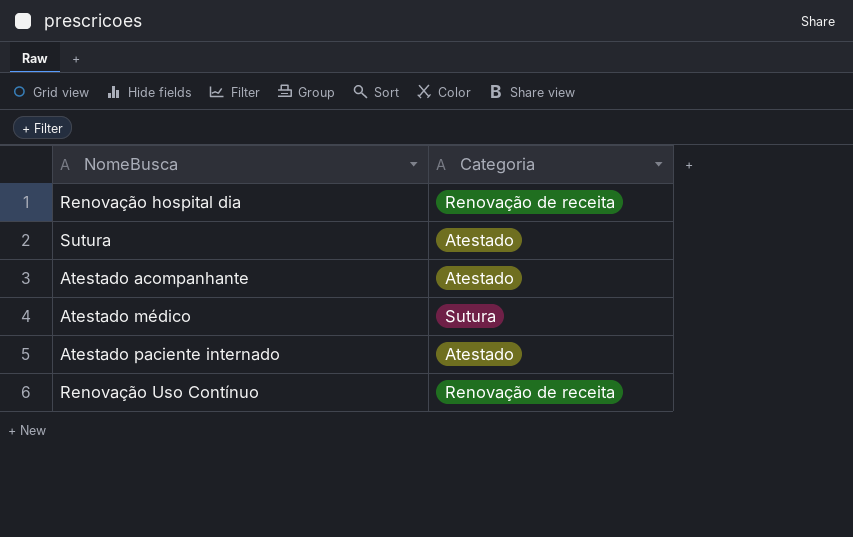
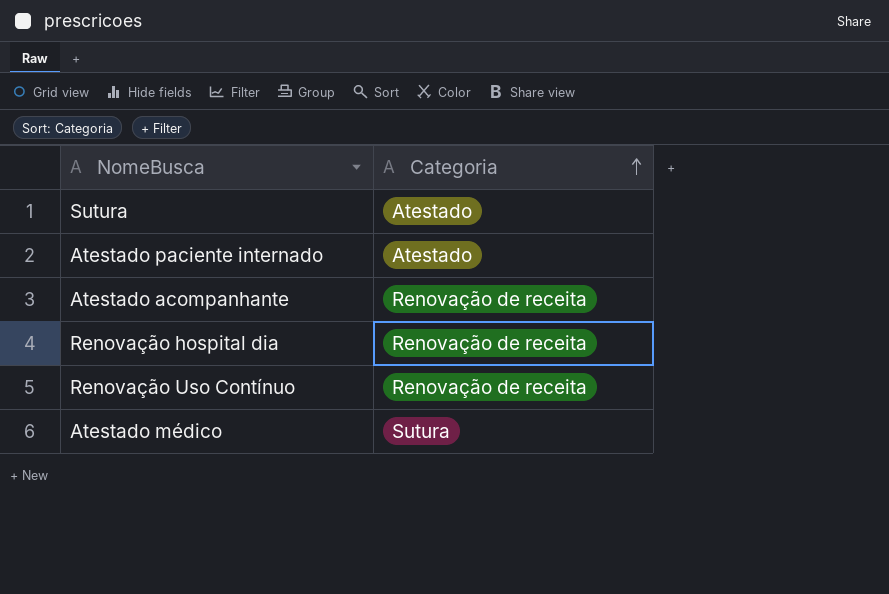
row order: none -> Categoria ascending
Atestado acompanhante | Categoria: Atestado -> Renovação de receita

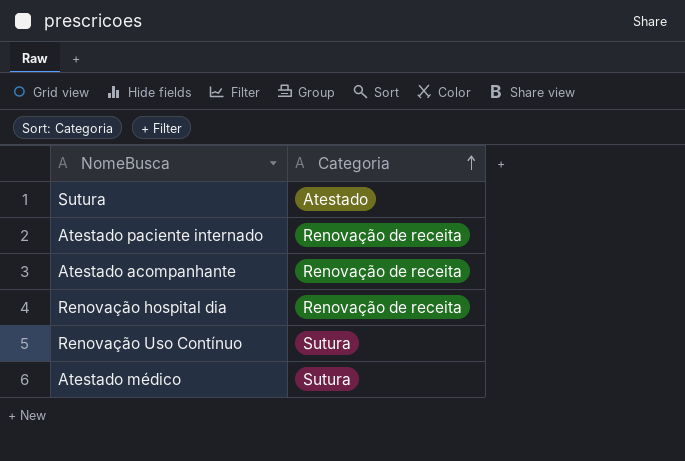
Atestado paciente internado | Categoria: Atestado -> Renovação de receita
Renovação Uso Contínuo | Categoria: Renovação de receita -> Sutura

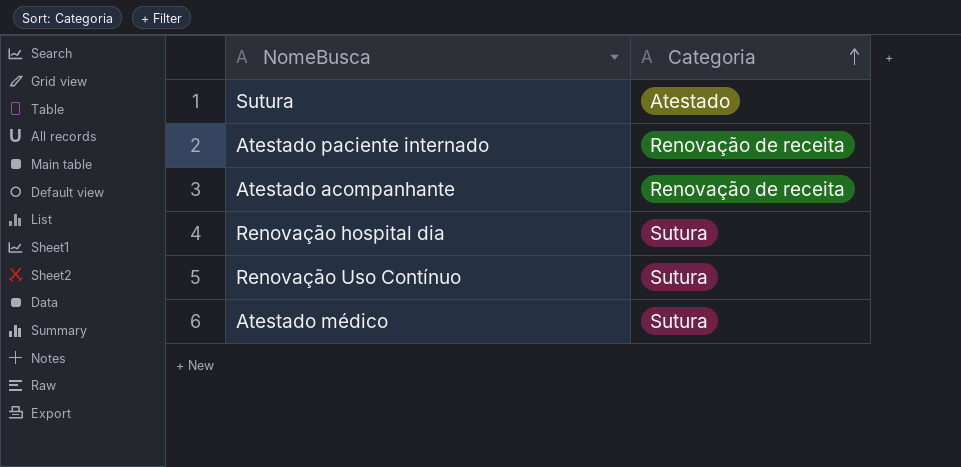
Renovação hospital dia | Categoria: Renovação de receita -> Sutura

